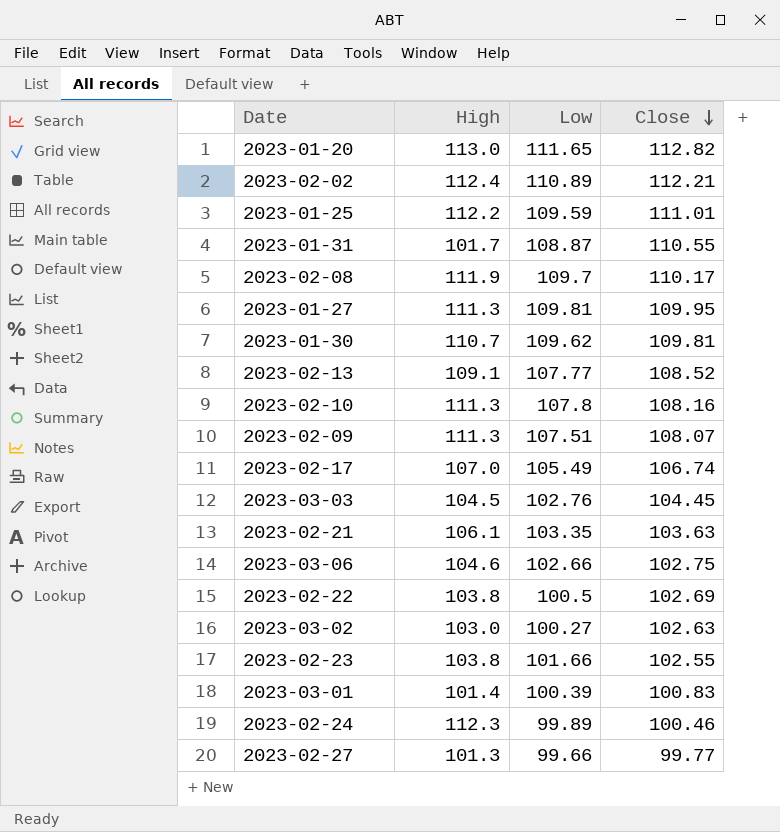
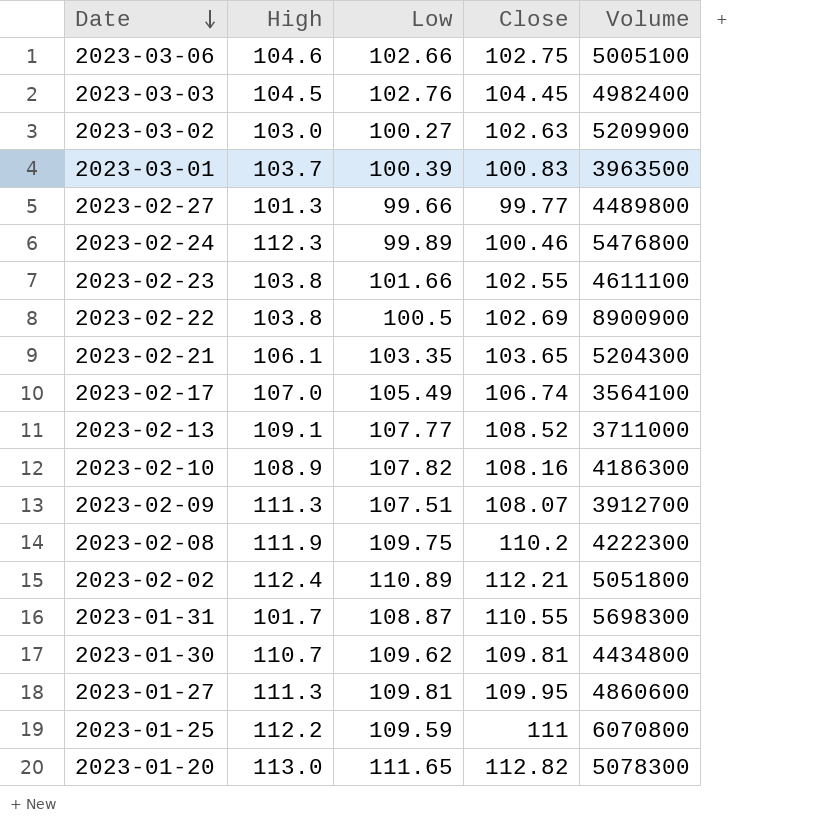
row order: Close descending -> Date descending
column Volume | position: none -> 5
2023-03-01 | High: 101.4 -> 103.7
2023-02-21 | Close: 103.63 -> 103.65
2023-02-10 | High: 111.3 -> 108.9
2023-02-10 | Low: 107.8 -> 107.82
2023-02-08 | Low: 109.7 -> 109.75
2023-02-08 | Close: 110.17 -> 110.2
2023-01-25 | Close: 111.01 -> 111

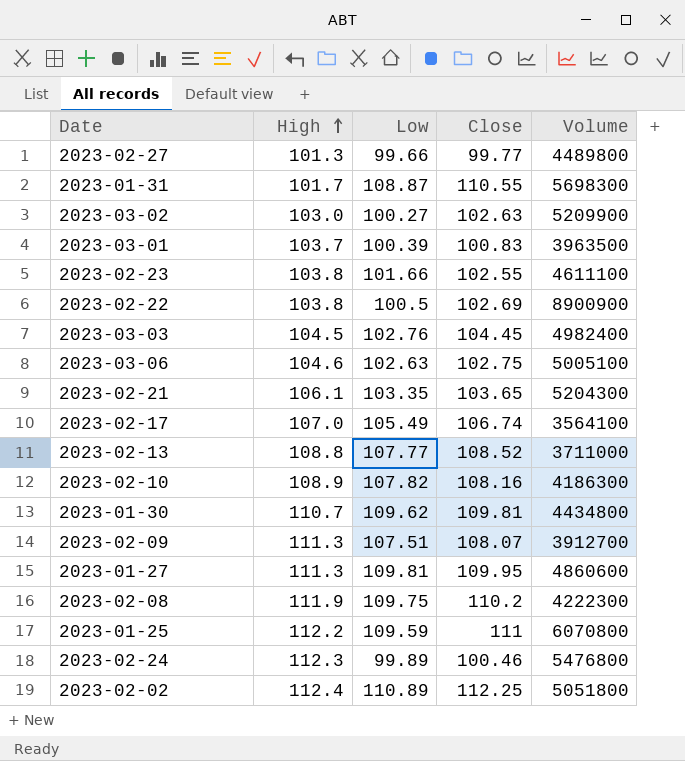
row order: Date descending -> High ascending
row 2023-01-20: 113.0 | 111.65 | 112.82 | 5078300 -> none
2023-03-06 | Low: 102.66 -> 102.63
2023-02-13 | High: 109.1 -> 108.8
2023-02-02 | Close: 112.21 -> 112.25

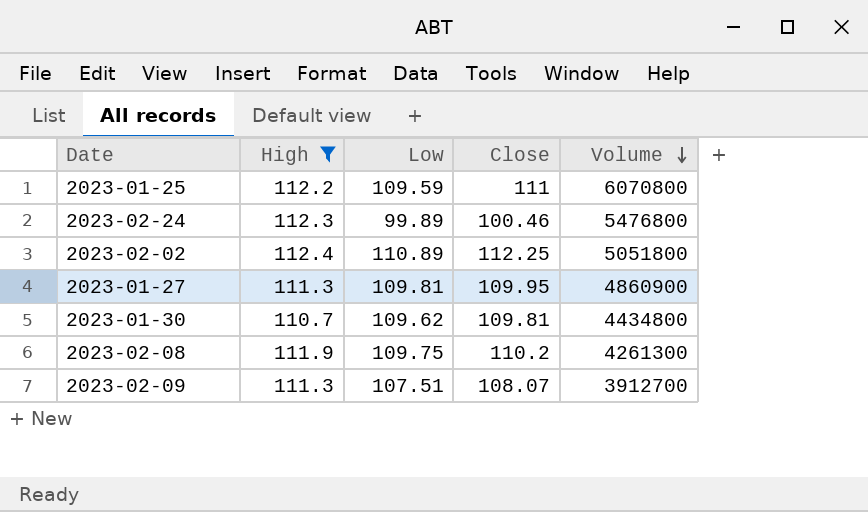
filter: none -> High >= 110.7
row order: High ascending -> Volume descending
2023-01-27 | Volume: 4860600 -> 4860900
2023-02-08 | Volume: 4222300 -> 4261300

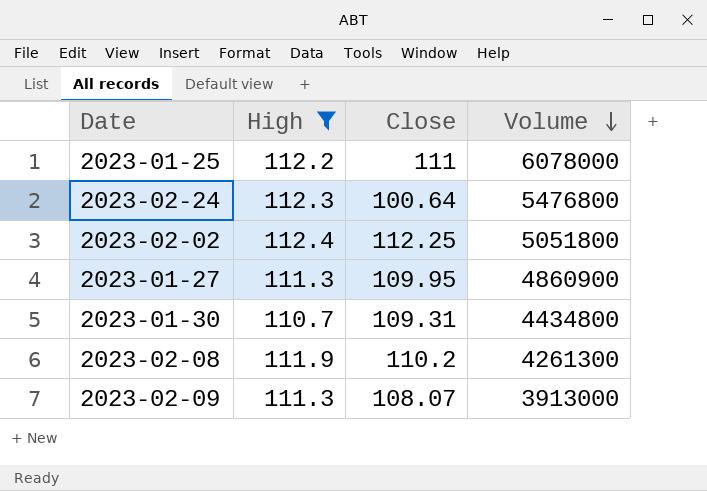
column Low | position: 3 -> none
2023-01-25 | Volume: 6070800 -> 6078000
2023-02-24 | Close: 100.46 -> 100.64
2023-01-30 | Close: 109.81 -> 109.31
2023-02-09 | Volume: 3912700 -> 3913000

